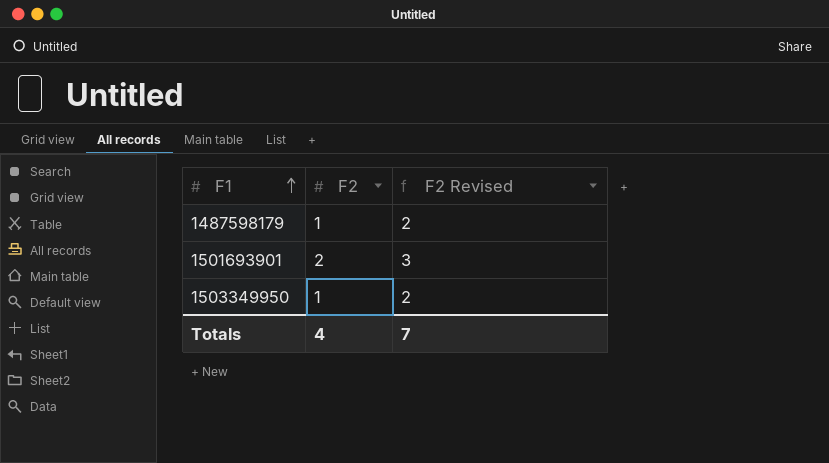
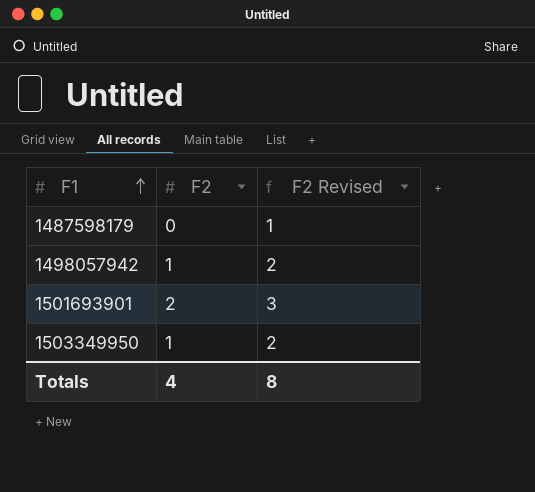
1487598179 | F2: 1 -> 0
1487598179 | F2 Revised: 2 -> 1
row 1498057942: none -> 1 | 2
Totals | F2 Revised: 7 -> 8

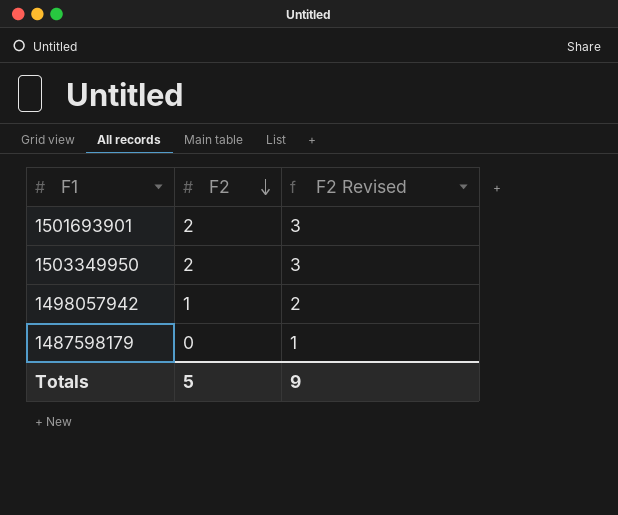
row order: F1 ascending -> F2 descending
1503349950 | F2: 1 -> 2
1503349950 | F2 Revised: 2 -> 3
Totals | F2: 4 -> 5
Totals | F2 Revised: 8 -> 9

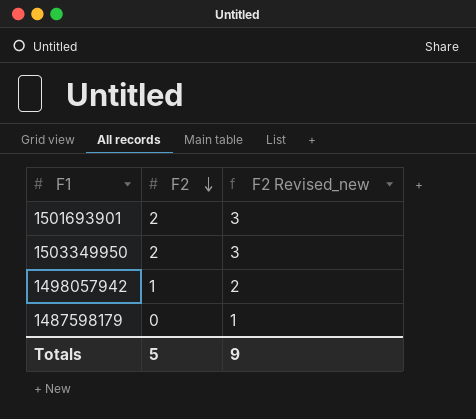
column name: F2 Revised -> F2 Revised_new

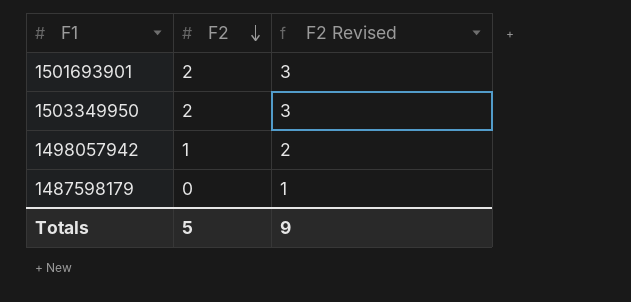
column name: F2 Revised_new -> F2 Revised

